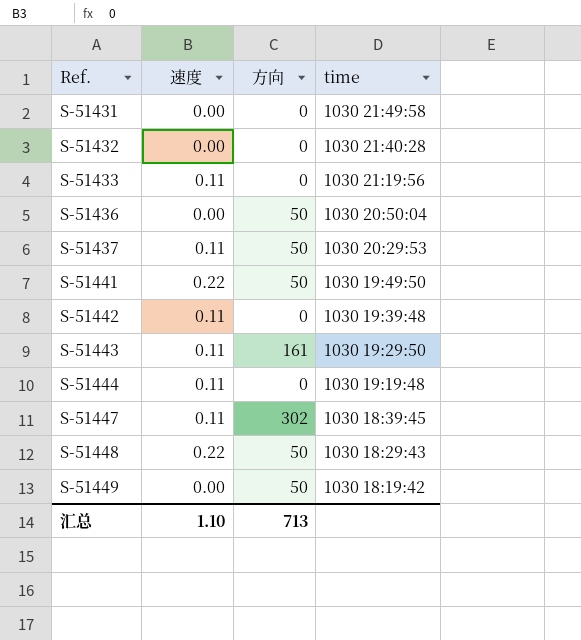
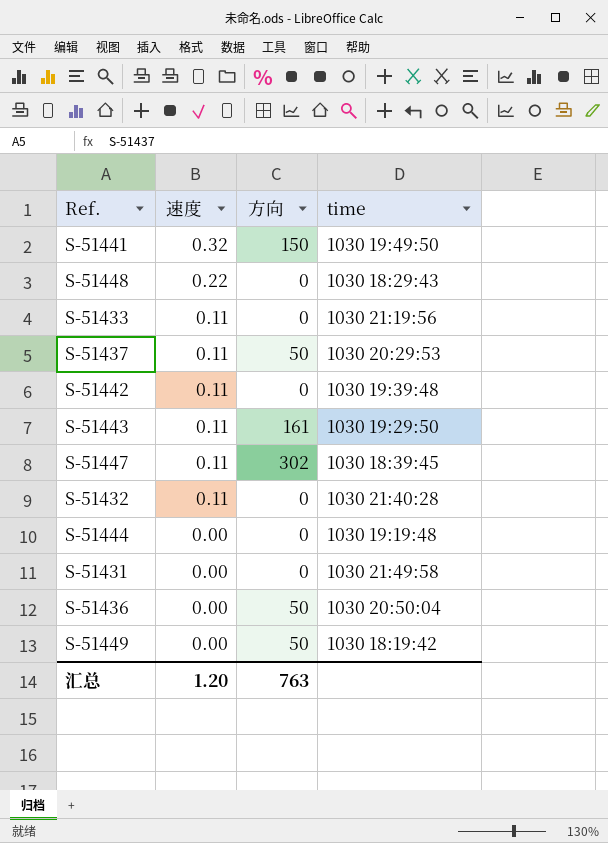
row order: Ref. ascending -> 速度 descending
S-51441 | 速度: 0.22 -> 0.32
S-51441 | 方向: 50 -> 150
S-51448 | 方向: 50 -> 0
S-51432 | 速度: 0.00 -> 0.11
S-51444 | 速度: 0.11 -> 0.00
汇总 | 速度: 1.10 -> 1.20
汇总 | 方向: 713 -> 763

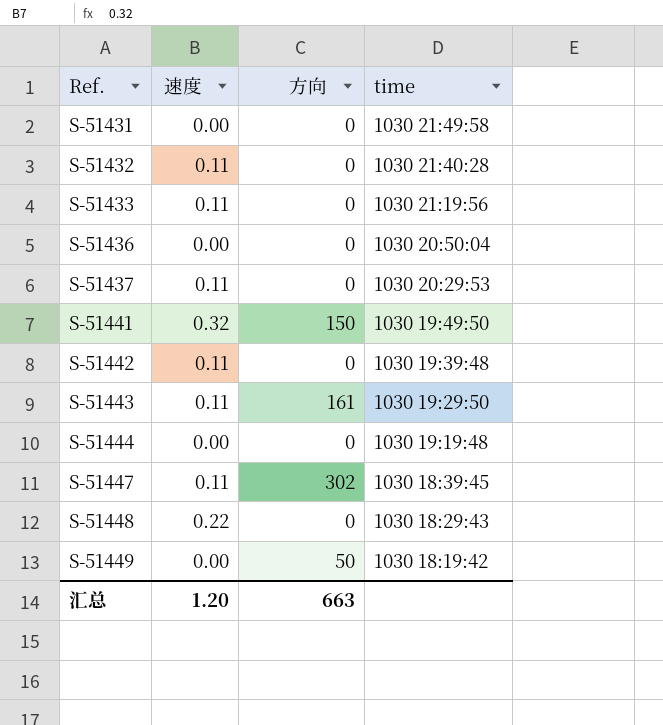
row order: 速度 descending -> Ref. ascending
S-51436 | 方向: 50 -> 0
S-51437 | 方向: 50 -> 0
汇总 | 方向: 763 -> 663

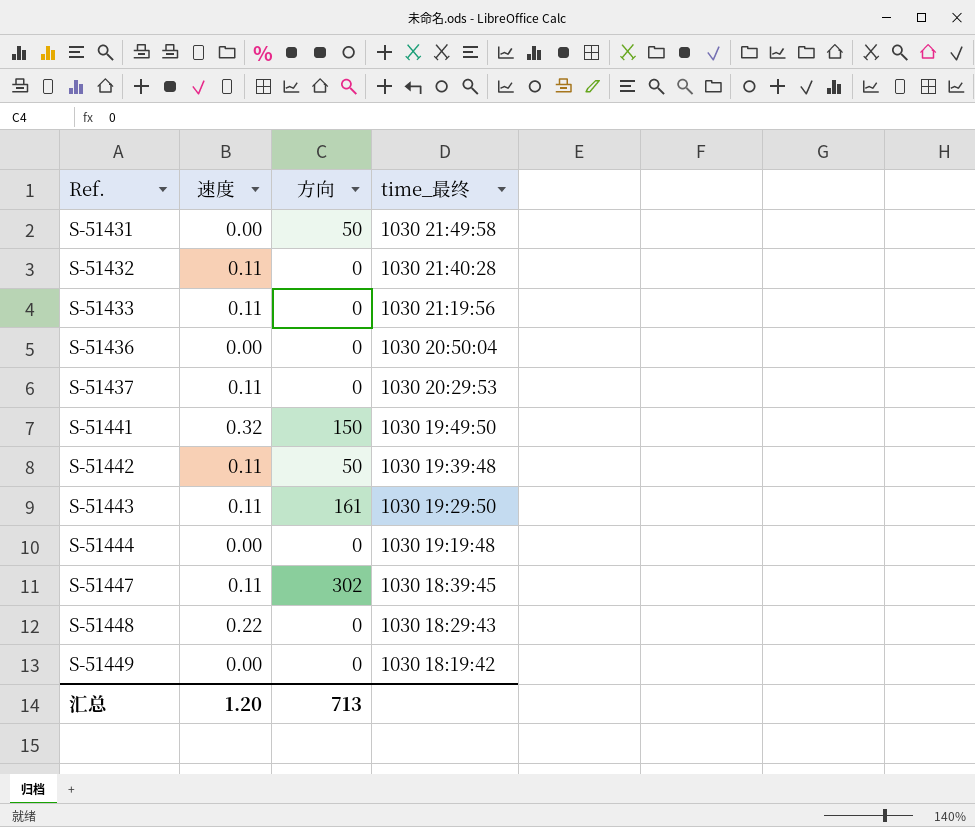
column name: time -> time_最终
S-51431 | 方向: 0 -> 50
S-51442 | 方向: 0 -> 50
S-51449 | 方向: 50 -> 0
汇总 | 方向: 663 -> 713

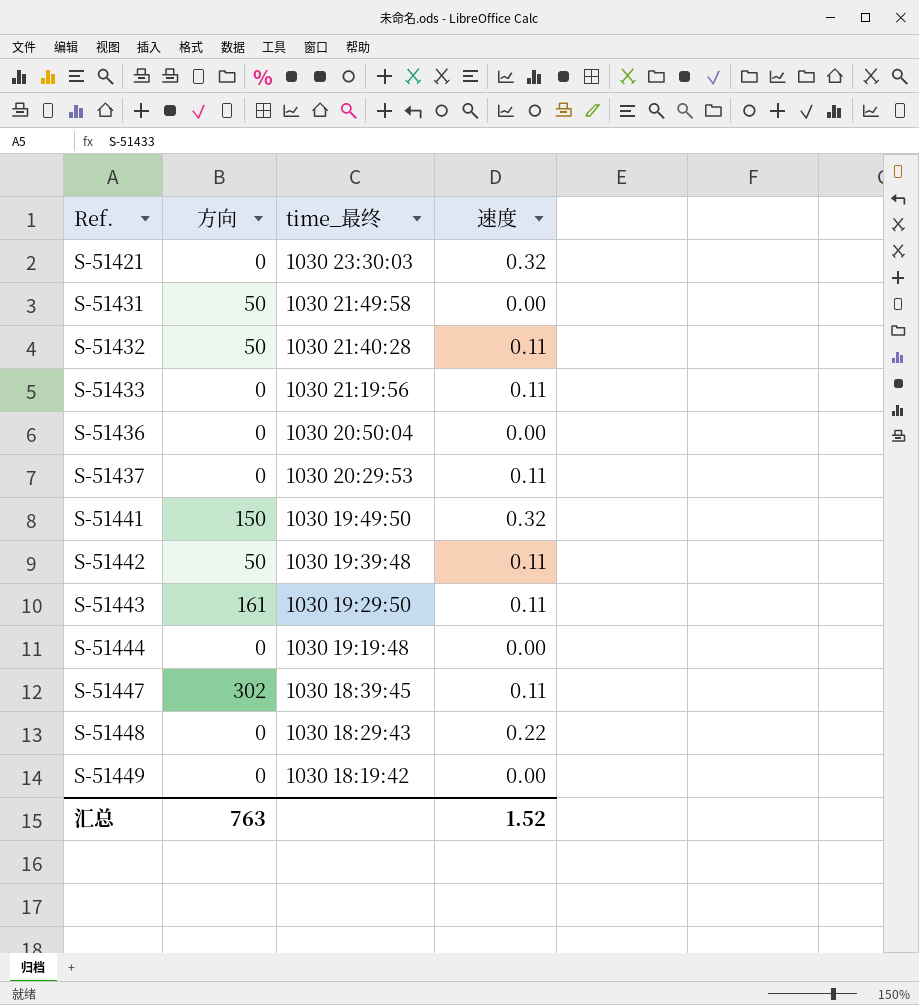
column 速度 | position: 2 -> 4
row S-51421: none -> 0 | 1030 23:30:03 | 0.32
S-51432 | 方向: 0 -> 50
汇总 | 方向: 713 -> 763
汇总 | 速度: 1.20 -> 1.52

